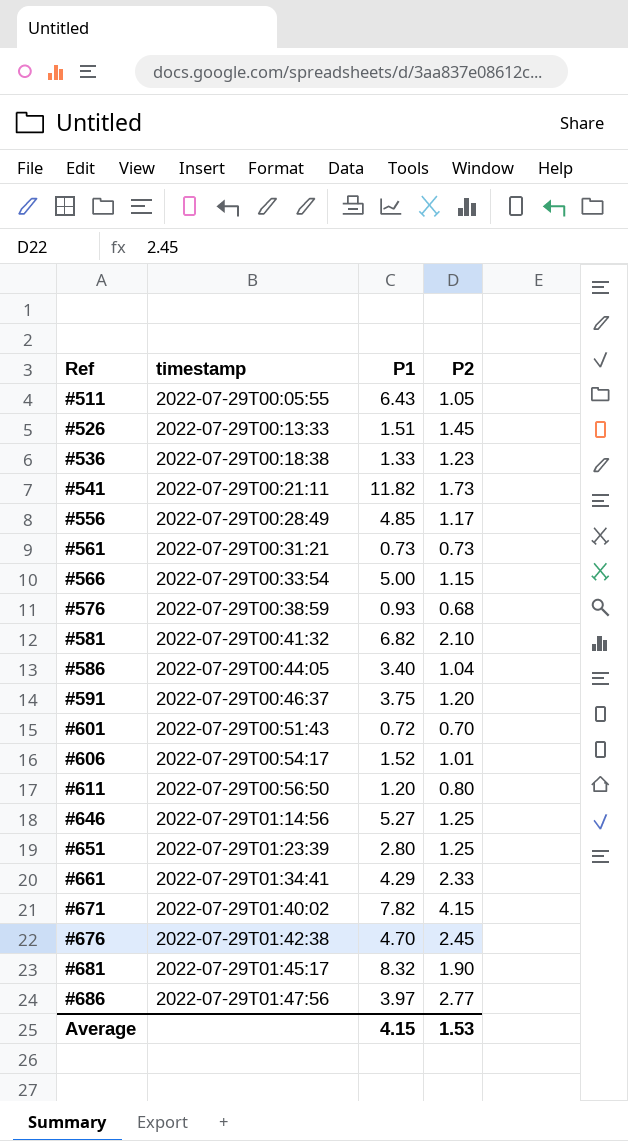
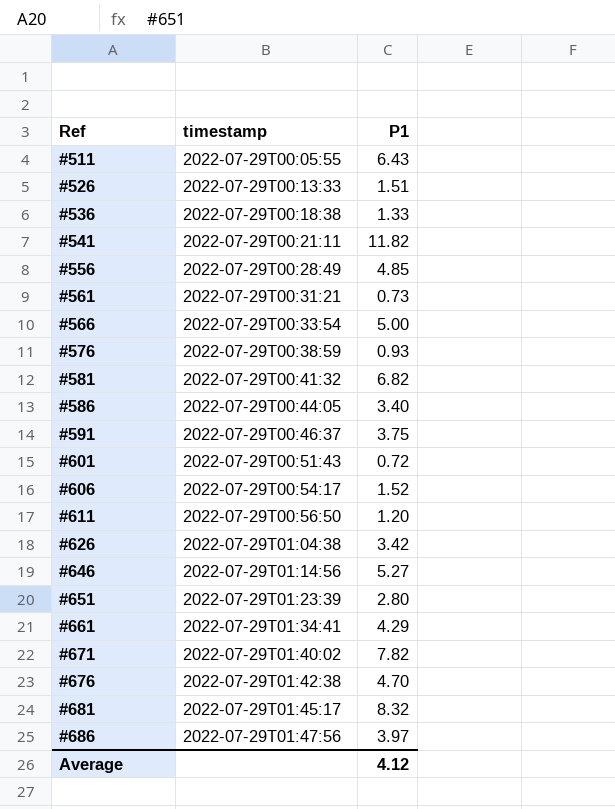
column P2 | position: 4 -> none
row #626: none -> 2022-07-29T01:04:38 | 3.42
Average | P1: 4.15 -> 4.12

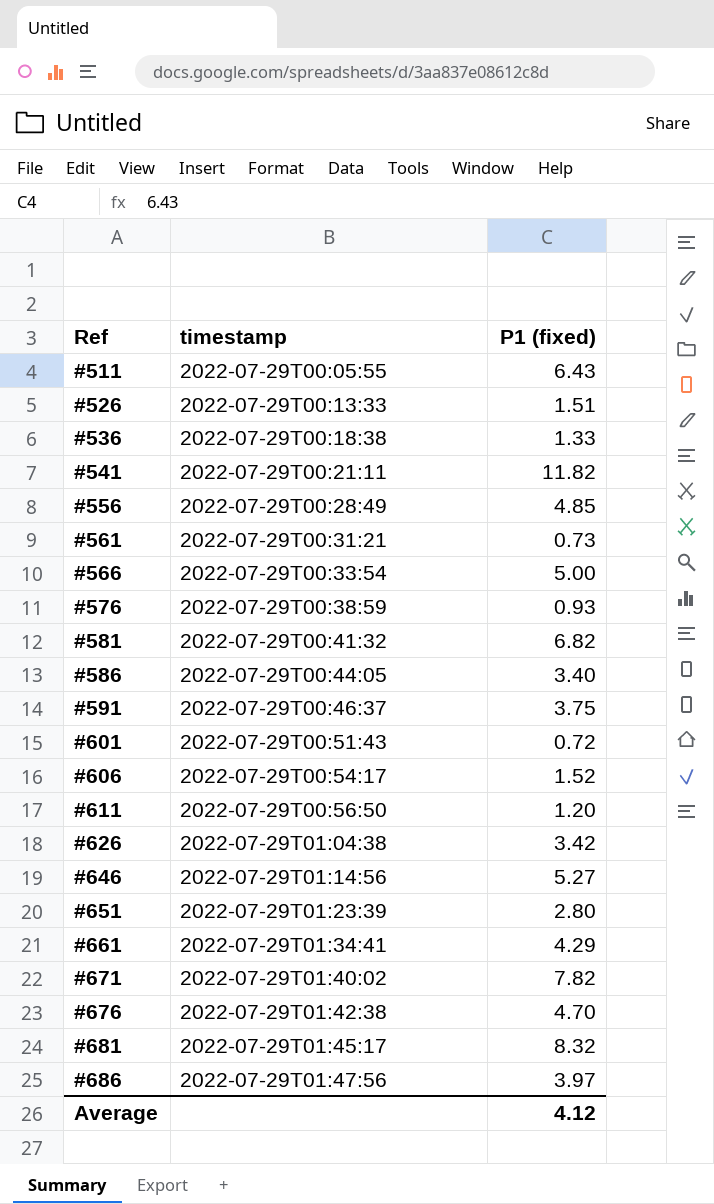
column name: P1 -> P1 (fixed)

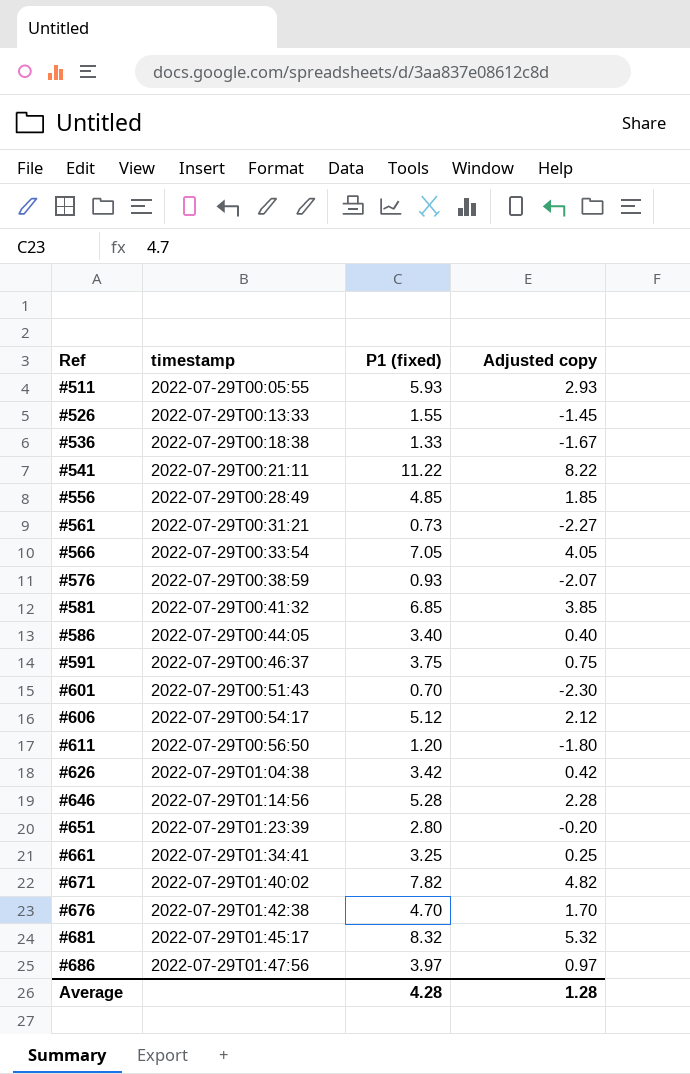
column Adjusted copy | formula: none -> [P1 (fixed)] - 3
#511 | P1 (fixed): 6.43 -> 5.93
#526 | P1 (fixed): 1.51 -> 1.55
#541 | P1 (fixed): 11.82 -> 11.22
#566 | P1 (fixed): 5.00 -> 7.05
#581 | P1 (fixed): 6.82 -> 6.85
#601 | P1 (fixed): 0.72 -> 0.70
#606 | P1 (fixed): 1.52 -> 5.12
#646 | P1 (fixed): 5.27 -> 5.28
#661 | P1 (fixed): 4.29 -> 3.25
Average | P1 (fixed): 4.12 -> 4.28

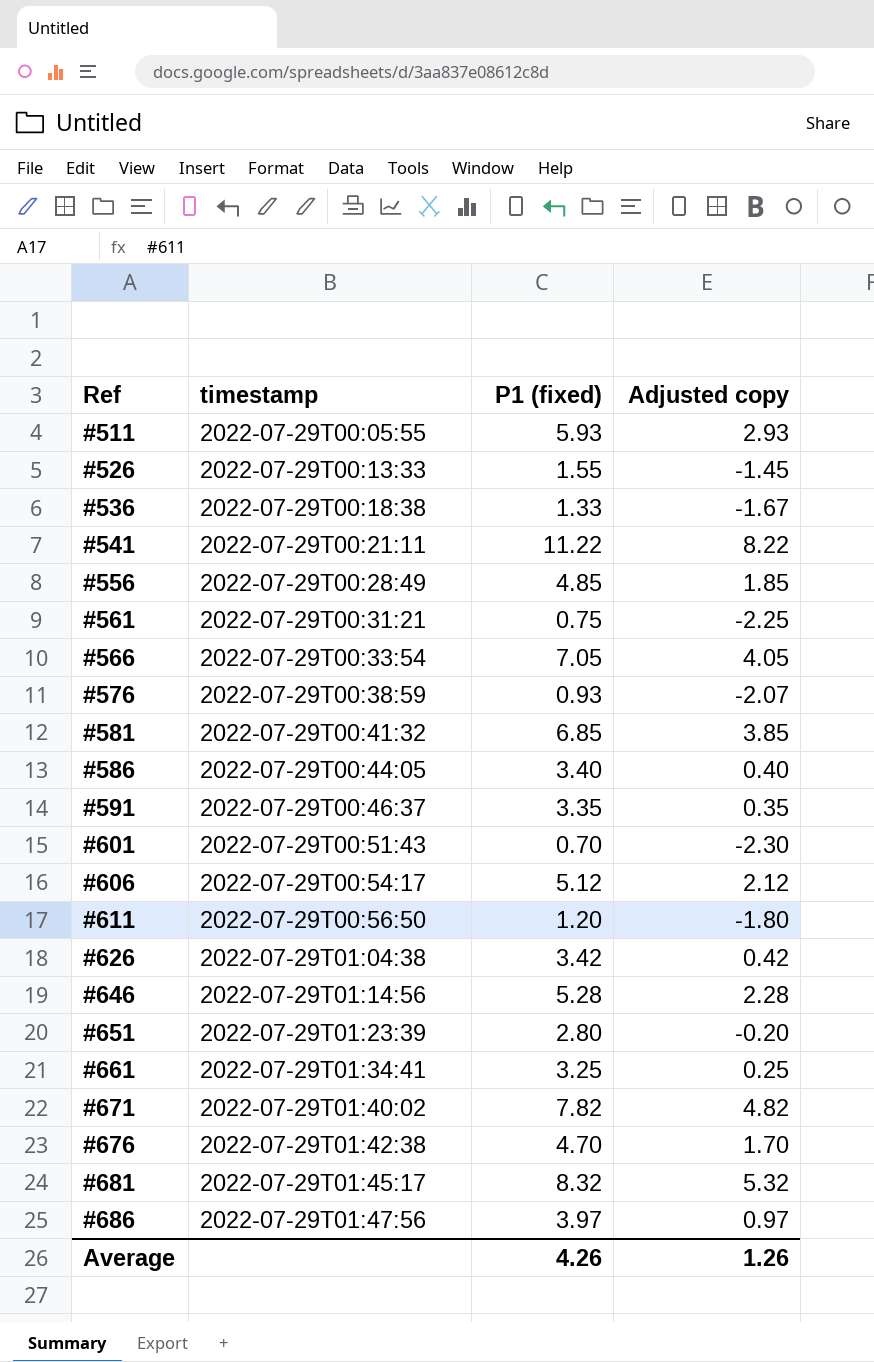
#561 | P1 (fixed): 0.73 -> 0.75
#561 | Adjusted copy: -2.27 -> -2.25
#591 | P1 (fixed): 3.75 -> 3.35
#591 | Adjusted copy: 0.75 -> 0.35
Average | P1 (fixed): 4.28 -> 4.26
Average | Adjusted copy: 1.28 -> 1.26

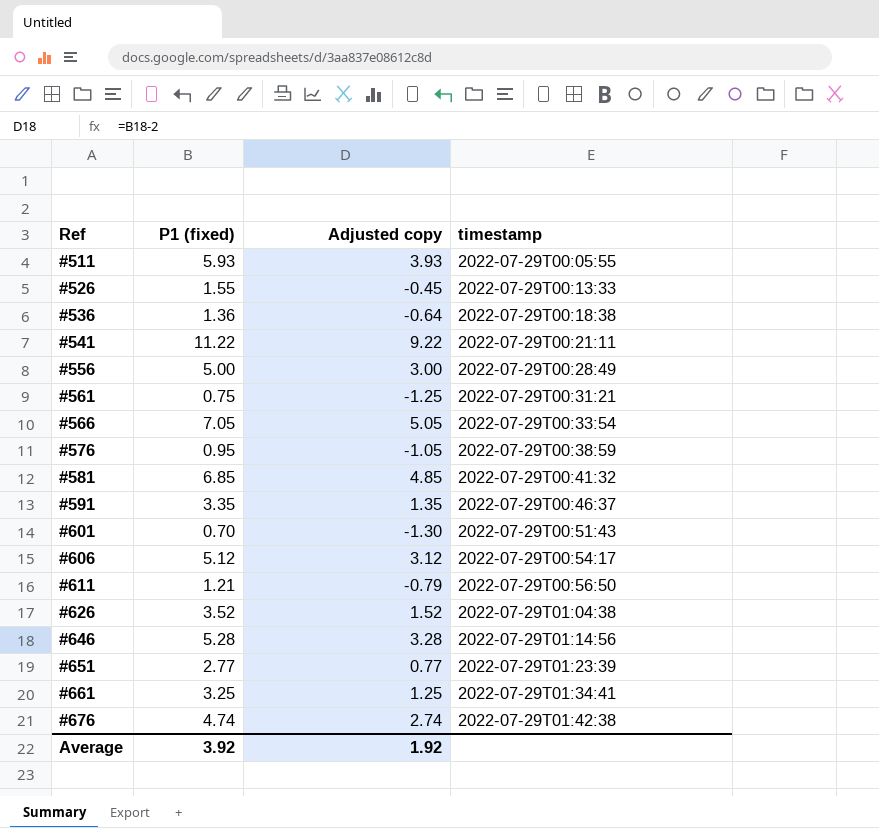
column Adjusted copy | formula: [P1 (fixed)] - 3 -> [P1 (fixed)] - 2
column timestamp | position: 2 -> 4
row #586: 2022-07-29T00:44:05 | 3.40 | 0.40 -> none
row #671: 2022-07-29T01:40:02 | 7.82 | 4.82 -> none
row #681: 2022-07-29T01:45:17 | 8.32 | 5.32 -> none
row #686: 2022-07-29T01:47:56 | 3.97 | 0.97 -> none
#536 | P1 (fixed): 1.33 -> 1.36
#556 | P1 (fixed): 4.85 -> 5.00
#576 | P1 (fixed): 0.93 -> 0.95
#611 | P1 (fixed): 1.20 -> 1.21
#626 | P1 (fixed): 3.42 -> 3.52
#651 | P1 (fixed): 2.80 -> 2.77
#676 | P1 (fixed): 4.70 -> 4.74
Average | P1 (fixed): 4.26 -> 3.92
Average | Adjusted copy: 1.26 -> 1.92

